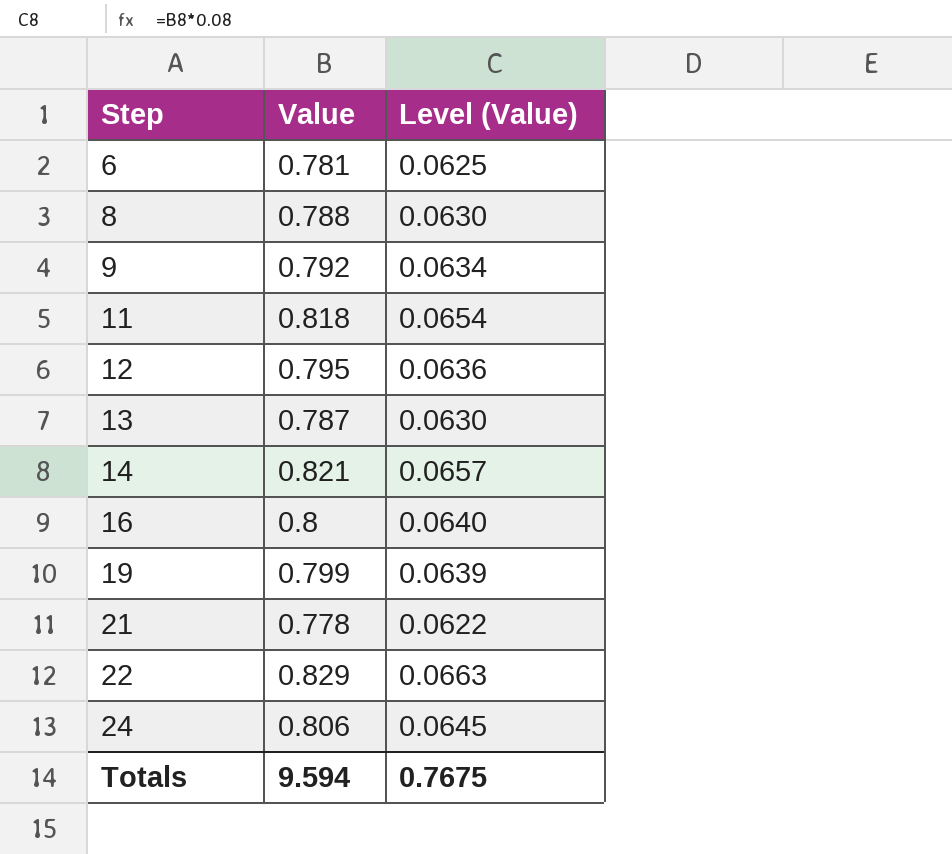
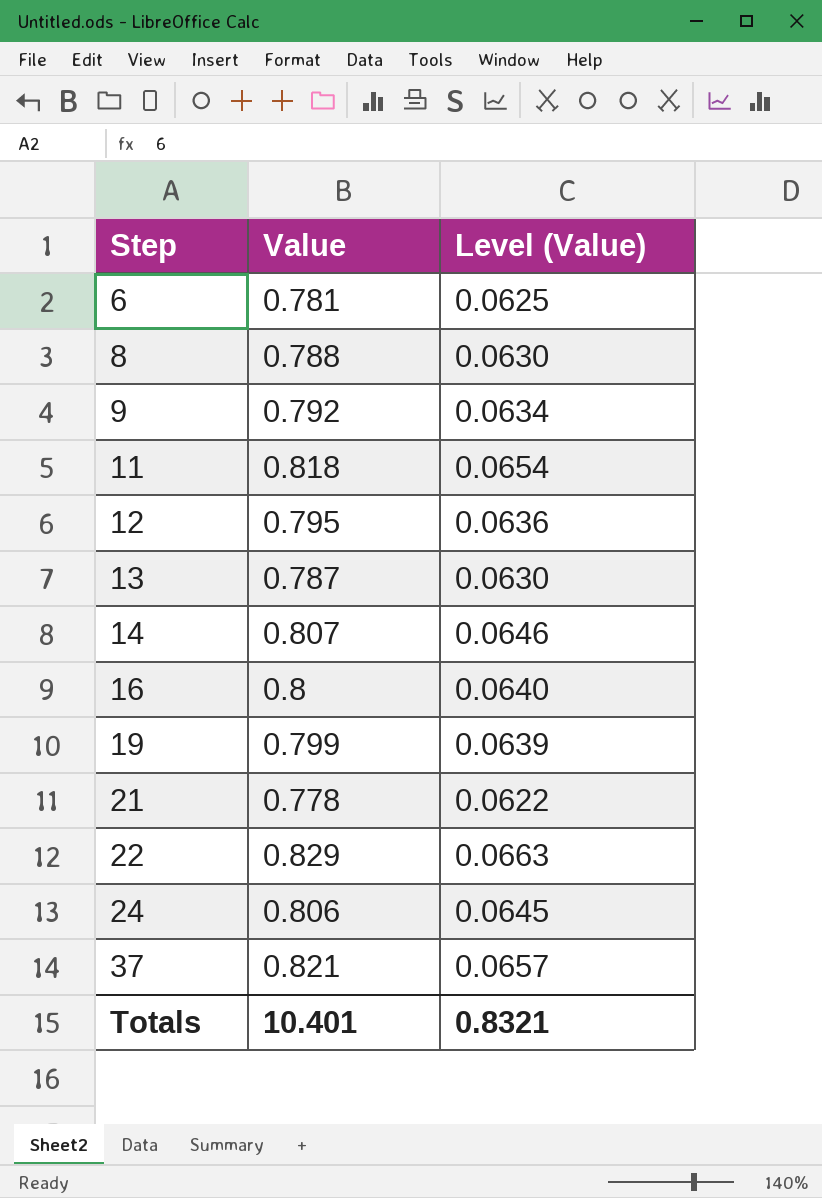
14 | Value: 0.821 -> 0.807
14 | Level (Value): 0.0657 -> 0.0646
row 37: none -> 0.821 | 0.0657
Totals | Value: 9.594 -> 10.401
Totals | Level (Value): 0.7675 -> 0.8321

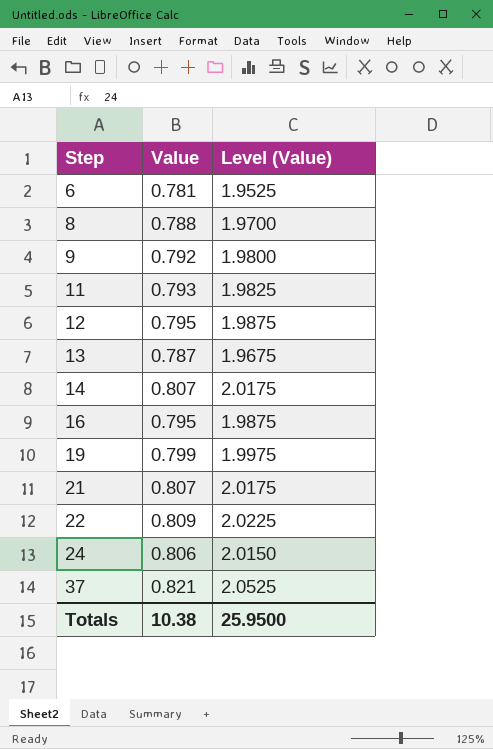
column Level (Value) | formula: [Value] * 0.08 -> [Value] * 2.5
11 | Value: 0.818 -> 0.793
16 | Value: 0.8 -> 0.795
21 | Value: 0.778 -> 0.807
22 | Value: 0.829 -> 0.809
Totals | Value: 10.401 -> 10.38
Totals | Level (Value): 0.8321 -> 25.9500

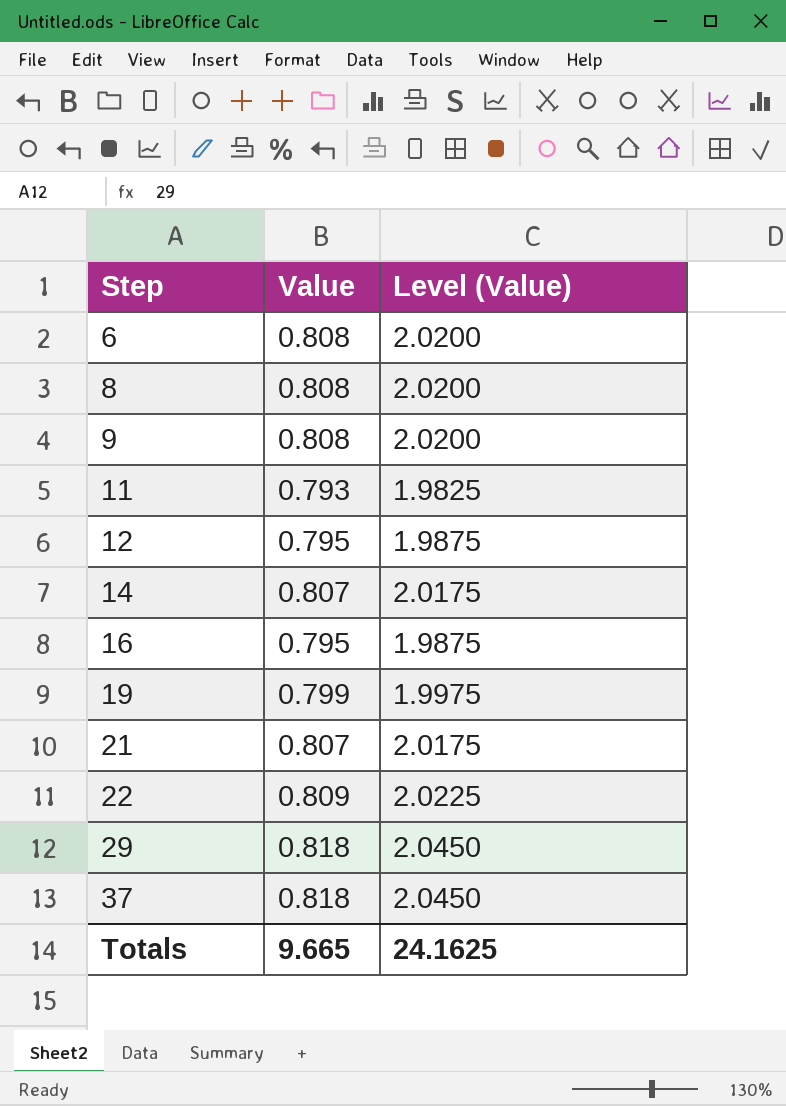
row 13: 0.787 | 1.9675 -> none
row 24: 0.806 | 2.0150 -> none
6 | Value: 0.781 -> 0.808
6 | Level (Value): 1.9525 -> 2.0200
8 | Value: 0.788 -> 0.808
8 | Level (Value): 1.9700 -> 2.0200
9 | Value: 0.792 -> 0.808
9 | Level (Value): 1.9800 -> 2.0200
row 29: none -> 0.818 | 2.0450
37 | Value: 0.821 -> 0.818
37 | Level (Value): 2.0525 -> 2.0450
Totals | Value: 10.38 -> 9.665
Totals | Level (Value): 25.9500 -> 24.1625

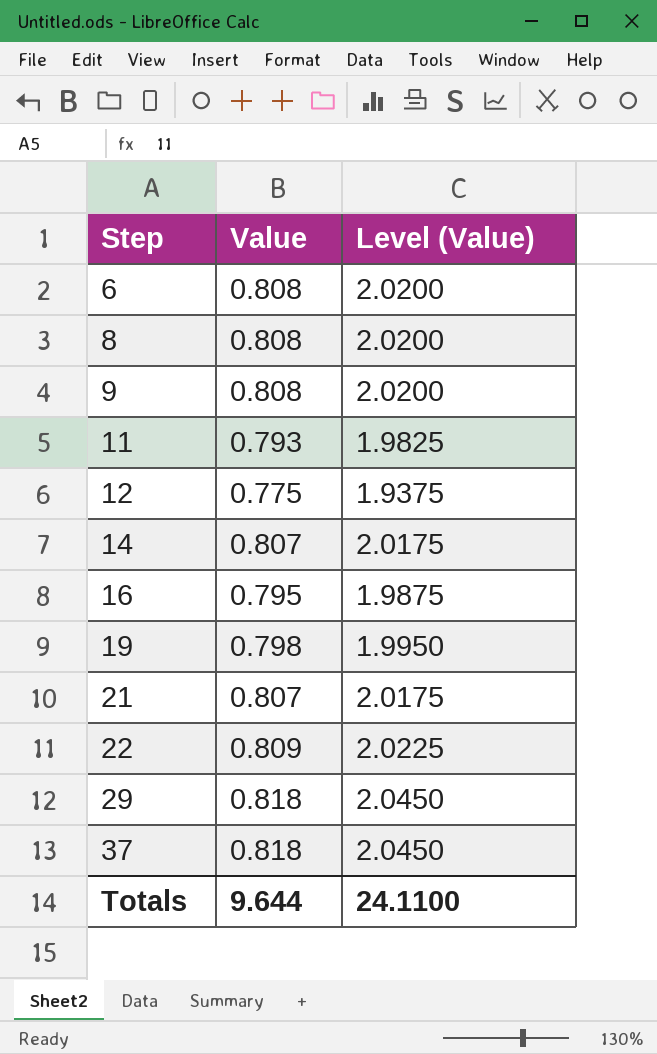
12 | Value: 0.795 -> 0.775
12 | Level (Value): 1.9875 -> 1.9375
19 | Value: 0.799 -> 0.798
19 | Level (Value): 1.9975 -> 1.9950
Totals | Value: 9.665 -> 9.644
Totals | Level (Value): 24.1625 -> 24.1100

